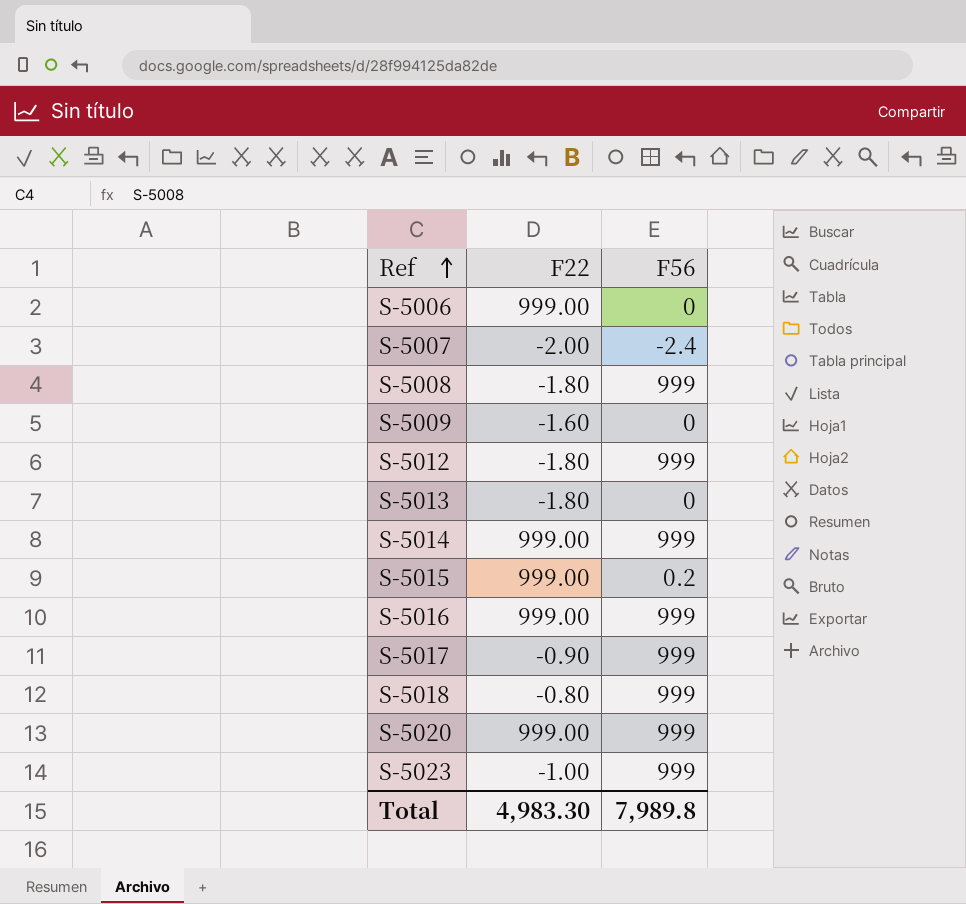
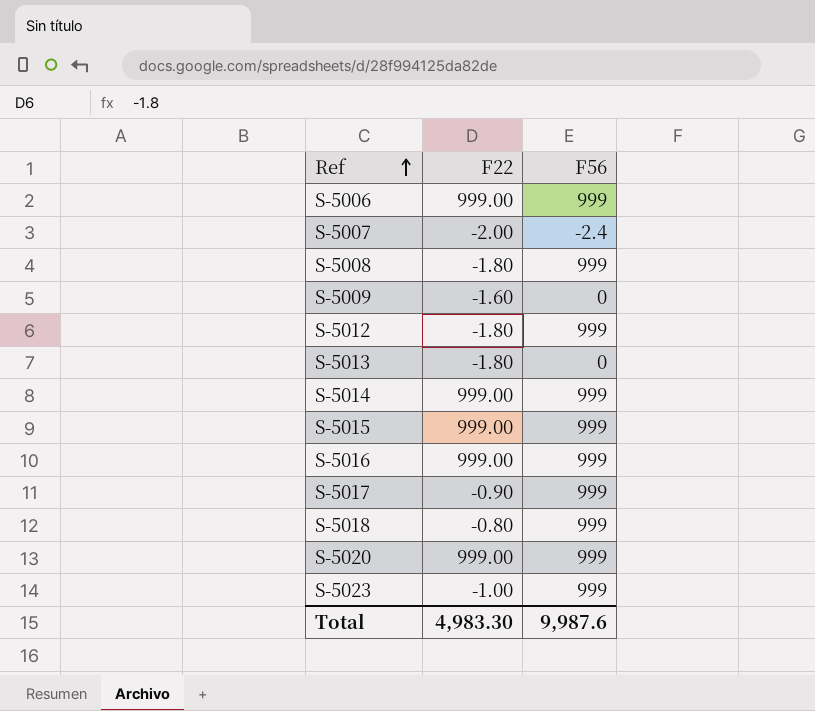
S-5006 | F56: 0 -> 999
S-5015 | F56: 0.2 -> 999
Total | F56: 7,989.8 -> 9,987.6

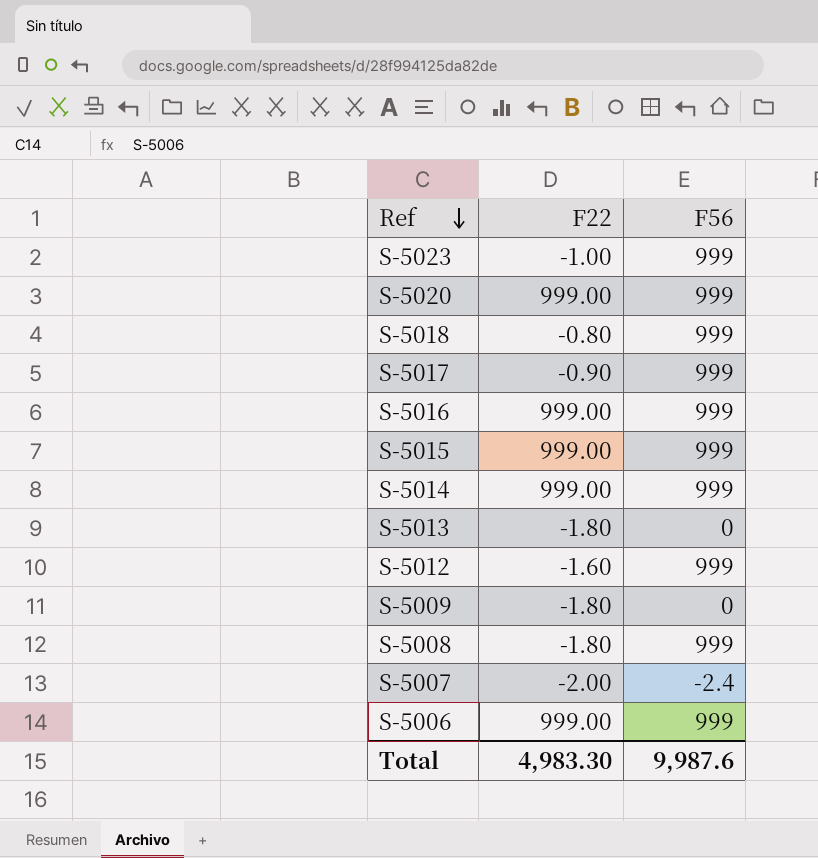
row order: Ref ascending -> Ref descending
S-5012 | F22: -1.80 -> -1.60
S-5009 | F22: -1.60 -> -1.80

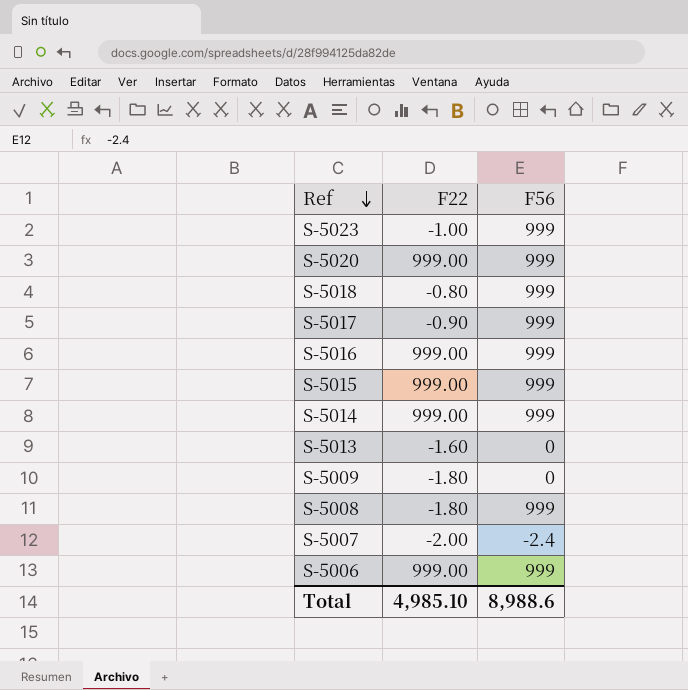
row S-5012: -1.60 | 999 -> none
S-5013 | F22: -1.80 -> -1.60
Total | F22: 4,983.30 -> 4,985.10
Total | F56: 9,987.6 -> 8,988.6

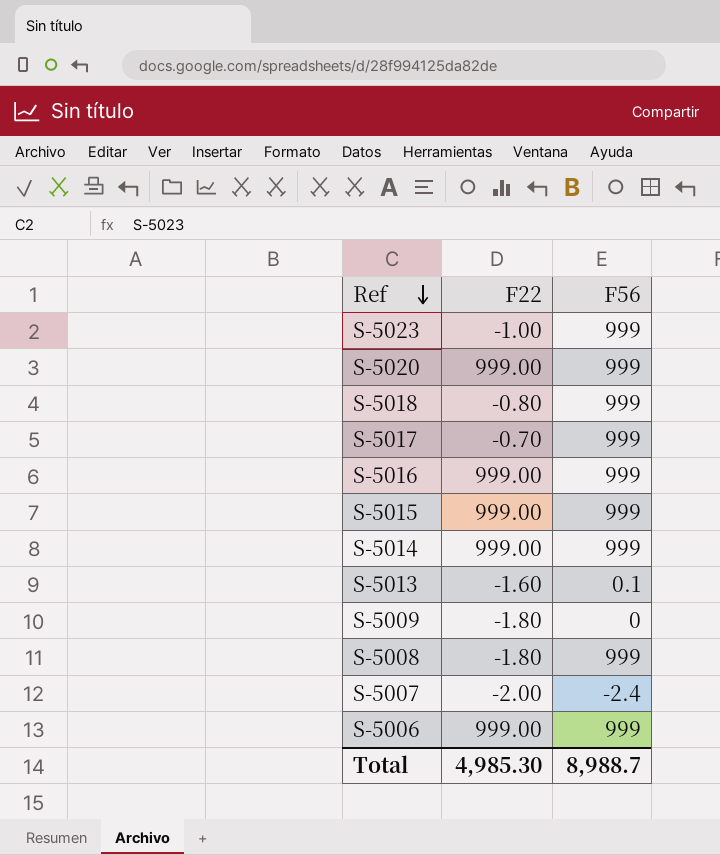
S-5017 | F22: -0.90 -> -0.70
S-5013 | F56: 0 -> 0.1
Total | F22: 4,985.10 -> 4,985.30
Total | F56: 8,988.6 -> 8,988.7

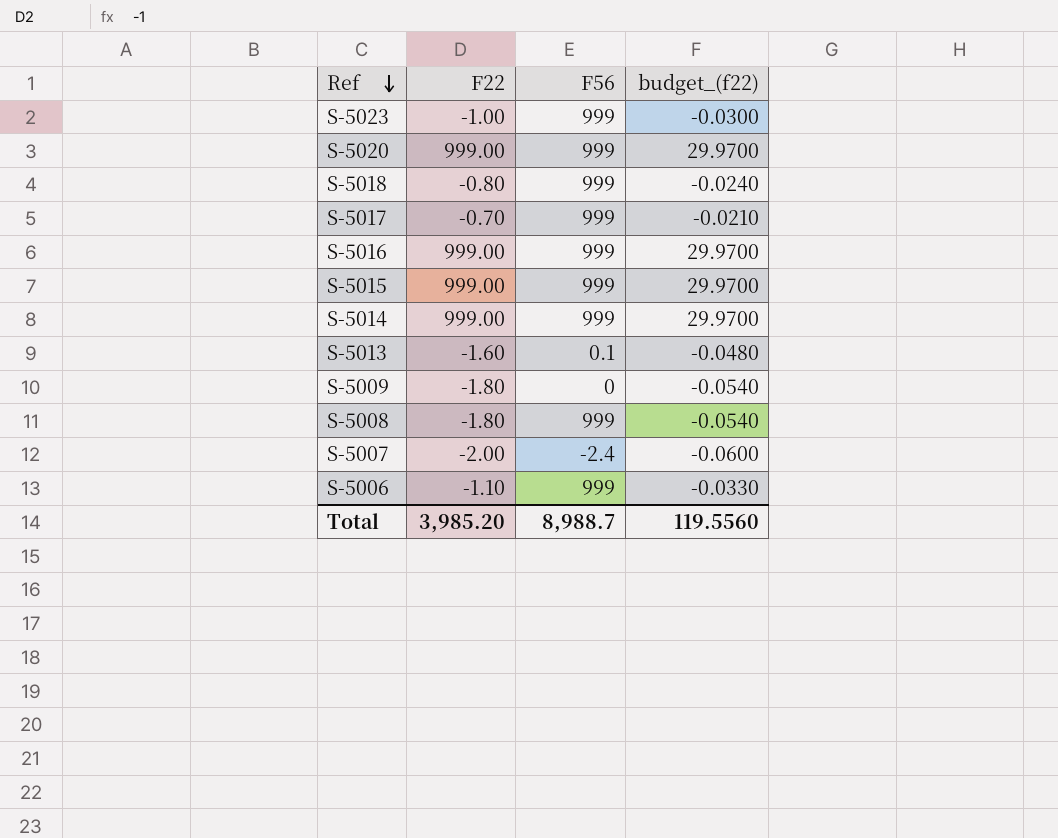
column budget_(f22) | formula: none -> [F22] * 0.03
S-5006 | F22: 999.00 -> -1.10
Total | F22: 4,985.30 -> 3,985.20

